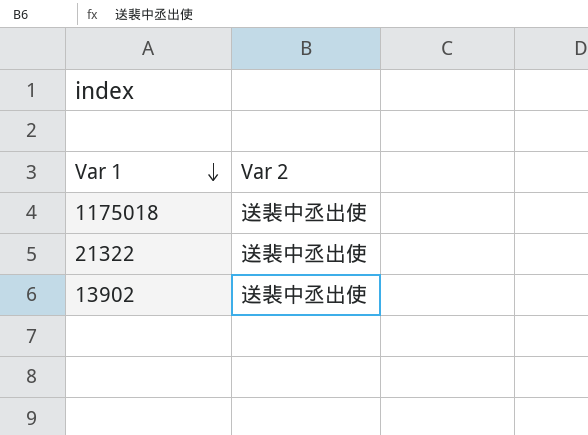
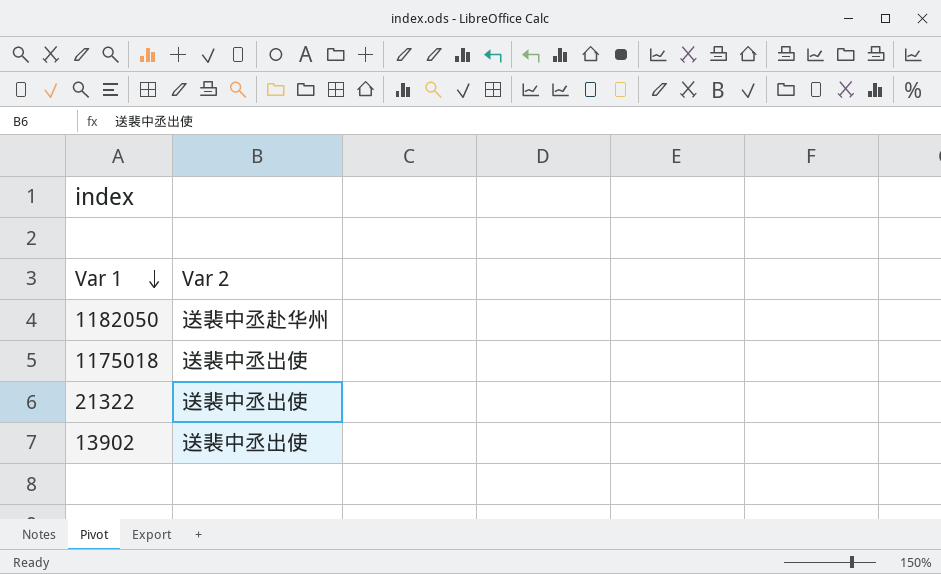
row 1182050: none -> 送裴中丞赴华州

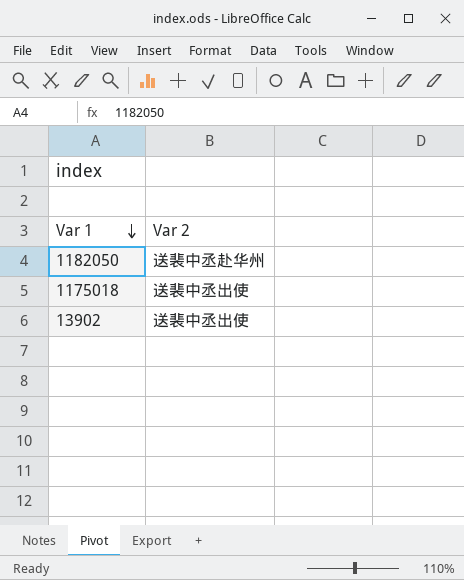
row 21322: 送裴中丞出使 -> none

